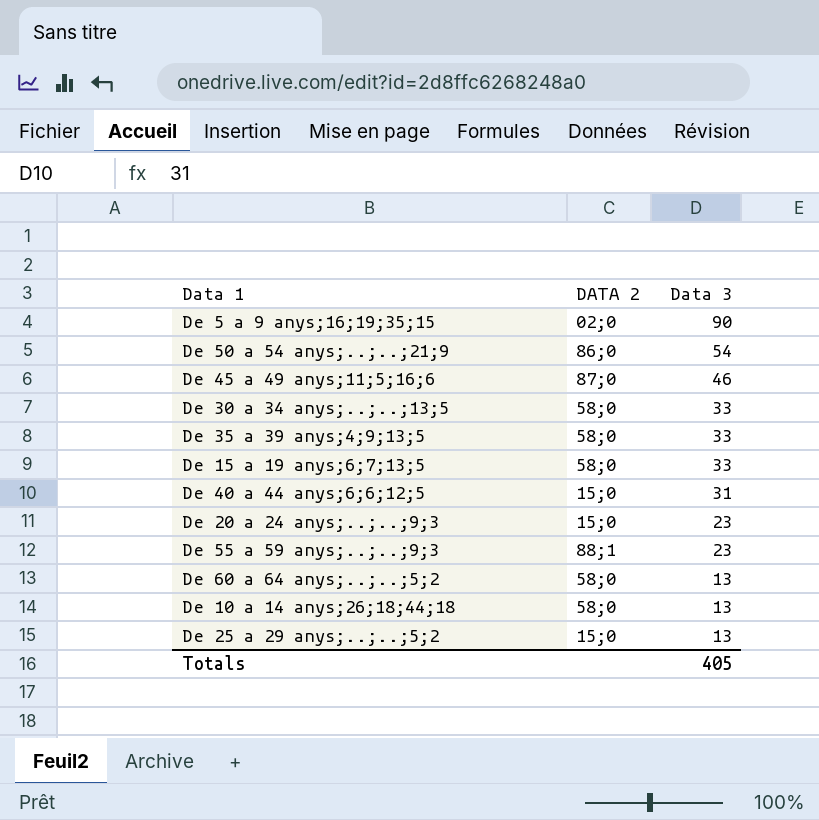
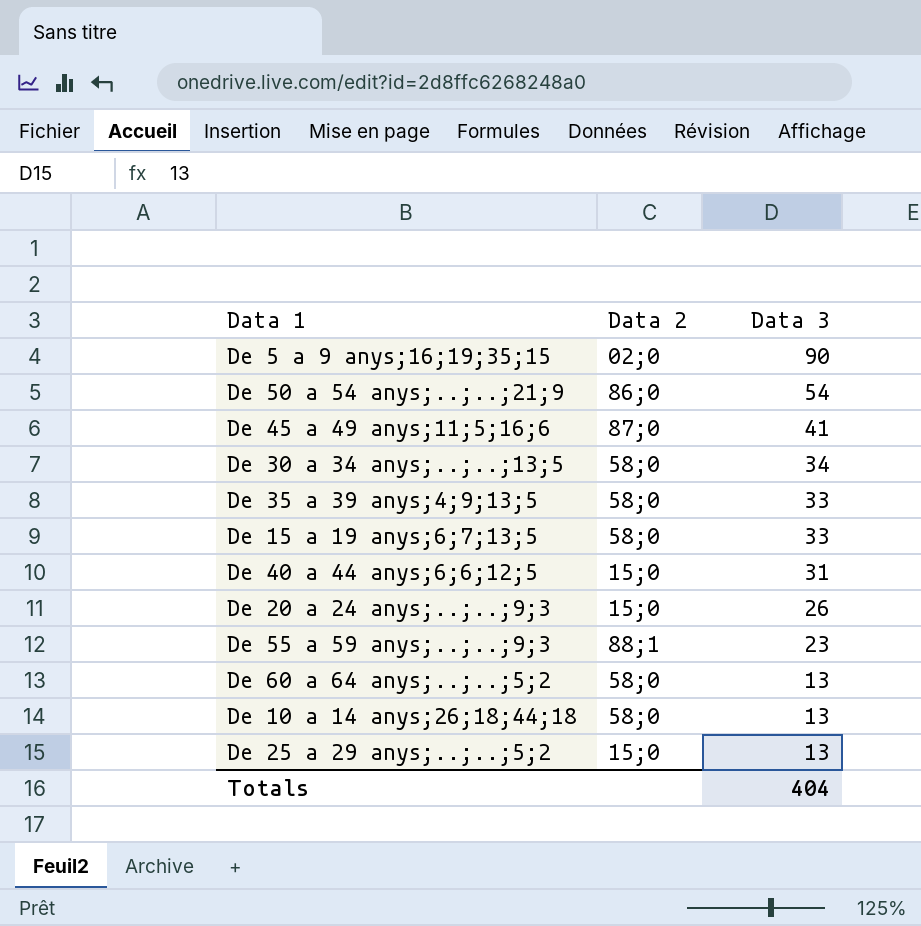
column name: DATA 2 -> Data 2
De 45 a 49 anys;11;5;16;6 | Data 3: 46 -> 41
De 30 a 34 anys;..;..;13;5 | Data 3: 33 -> 34
De 20 a 24 anys;..;..;9;3 | Data 3: 23 -> 26
Totals | Data 3: 405 -> 404

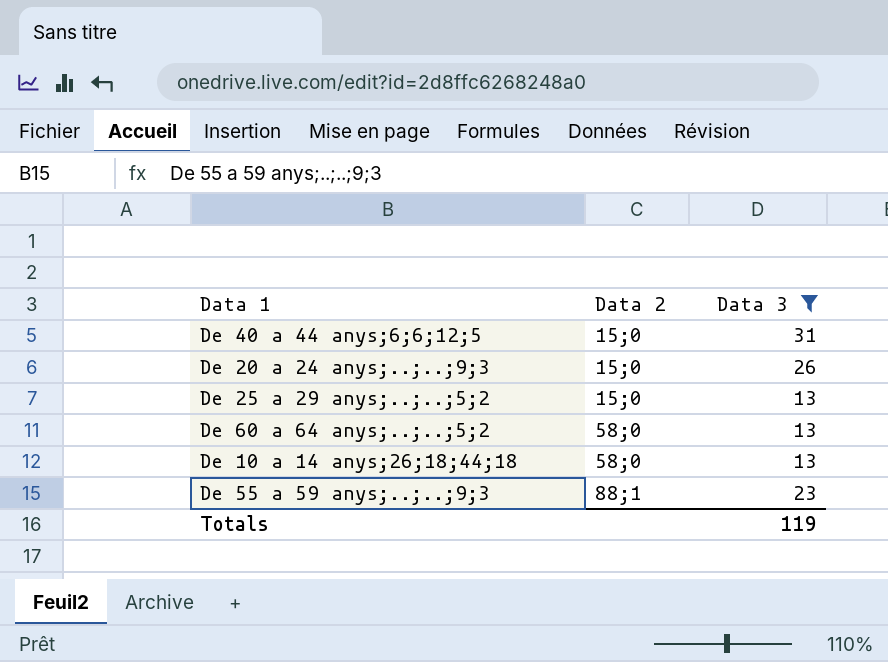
filter: none -> Data 3 <= 31
row order: Data 3 descending -> Data 2 ascending
Totals | Data 3: 404 -> 119

